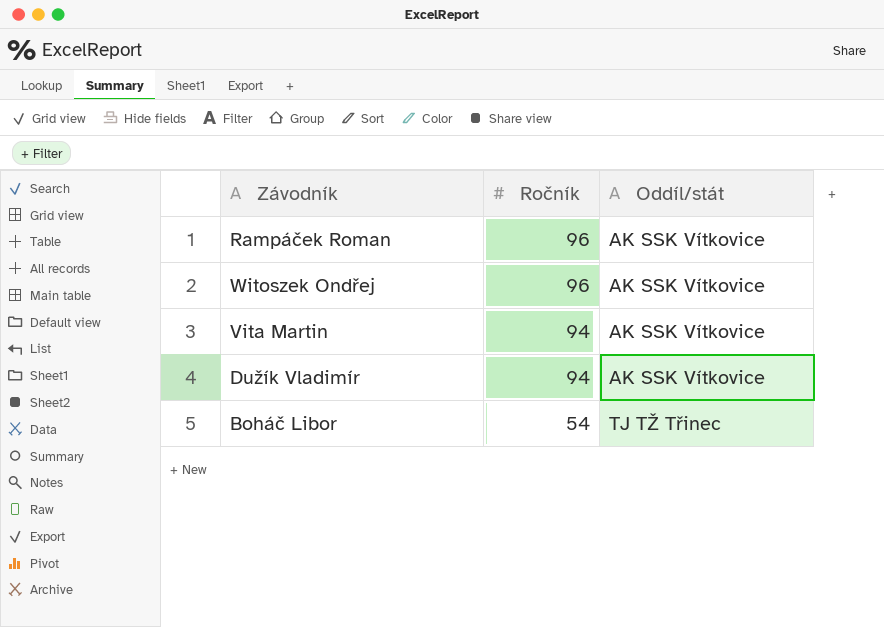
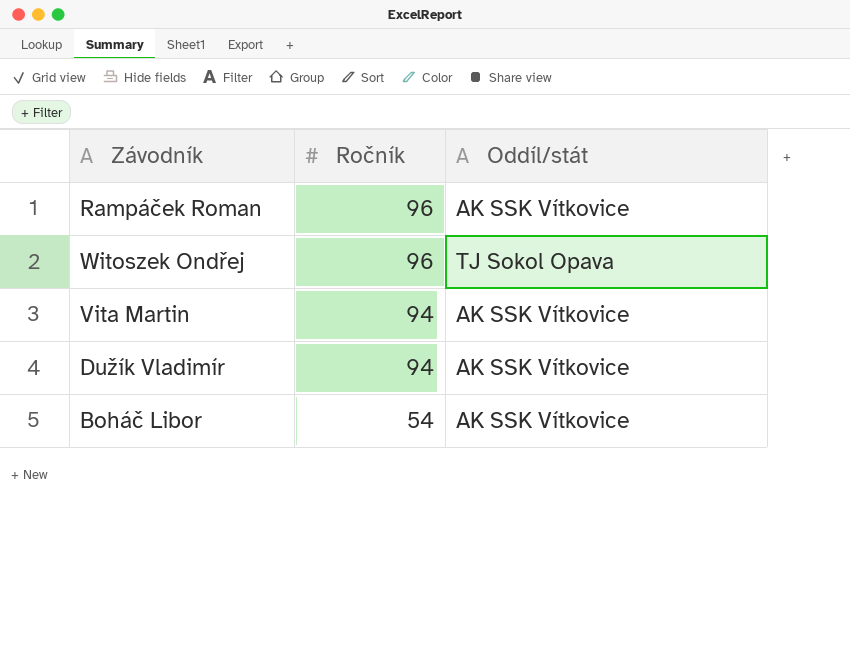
Witoszek Ondřej | Oddíl/stát: AK SSK Vítkovice -> TJ Sokol Opava
Boháč Libor | Oddíl/stát: TJ TŽ Třinec -> AK SSK Vítkovice

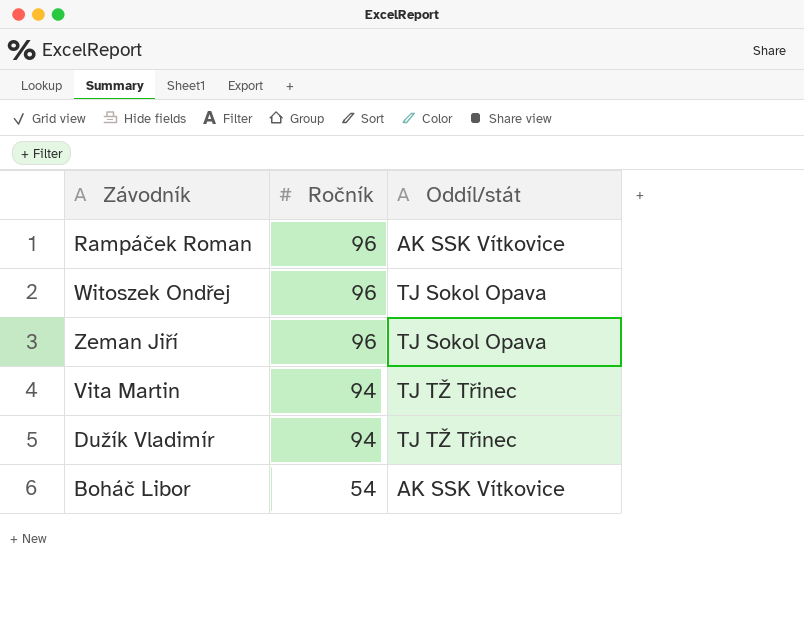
row Zeman Jiří: none -> 96 | TJ Sokol Opava
Vita Martin | Oddíl/stát: AK SSK Vítkovice -> TJ TŽ Třinec
Dužík Vladimír | Oddíl/stát: AK SSK Vítkovice -> TJ TŽ Třinec

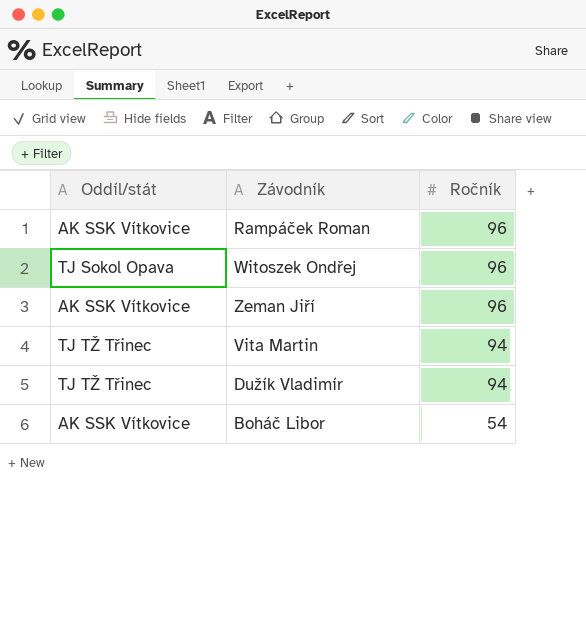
column Oddíl/stát | position: 3 -> 1
Zeman Jiří | Oddíl/stát: TJ Sokol Opava -> AK SSK Vítkovice

